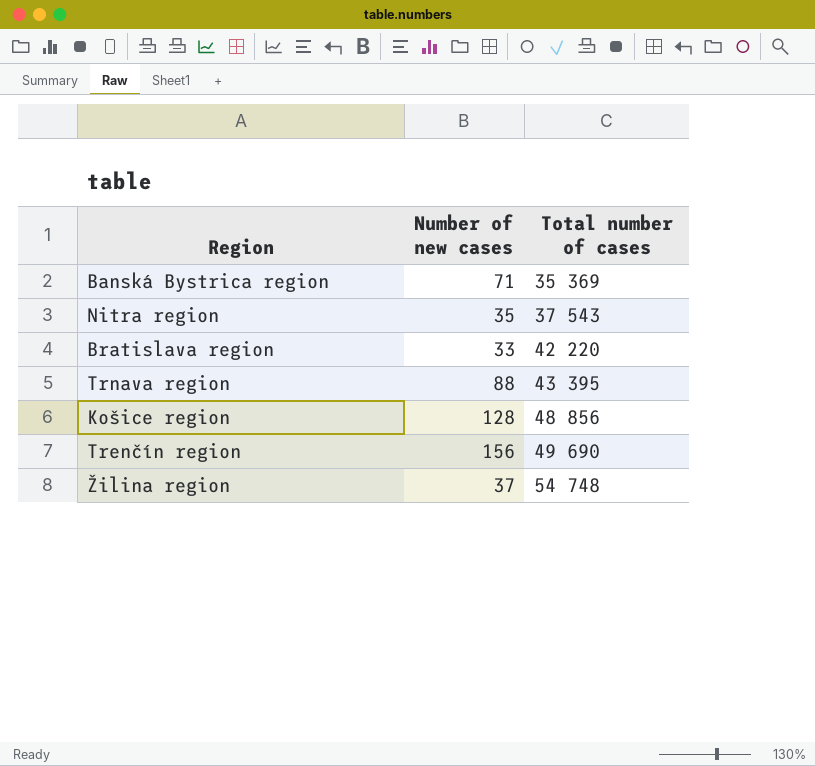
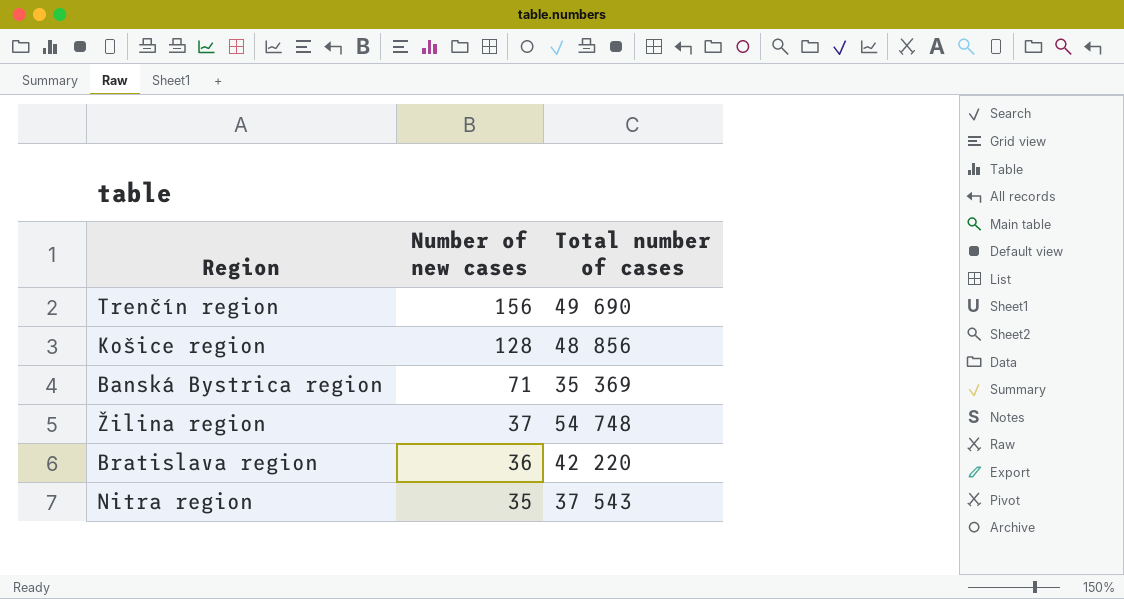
row order: Total number of cases ascending -> Number of new cases descending
row Trnava region: 88 | 43 395 -> none
Bratislava region | Number of new cases: 33 -> 36

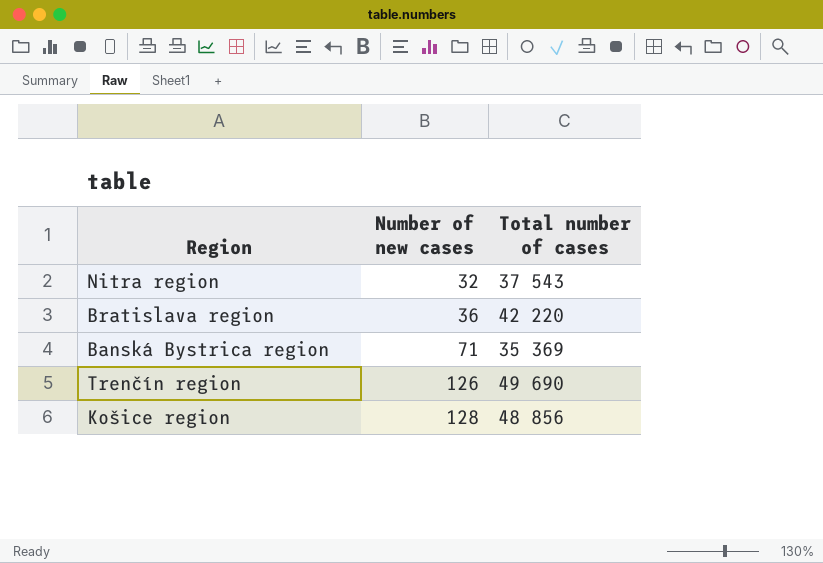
row order: Number of new cases descending -> Number of new cases ascending
row Žilina region: 37 | 54 748 -> none
Nitra region | Number of new cases: 35 -> 32
Trenčín region | Number of new cases: 156 -> 126

